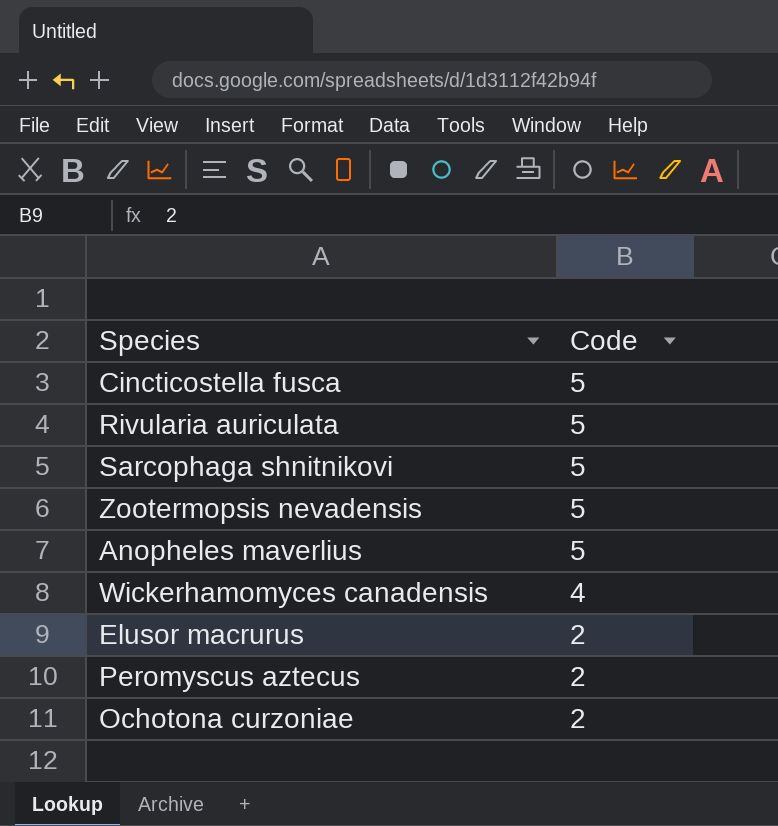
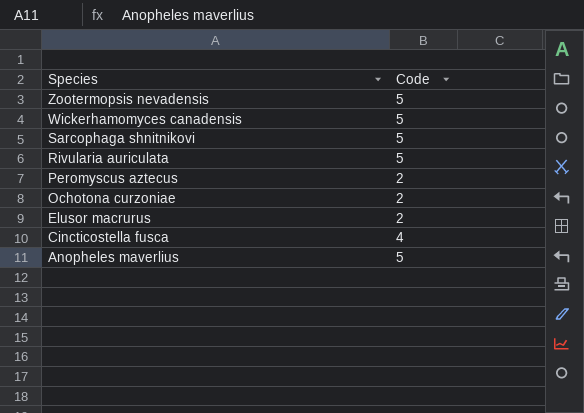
row order: Code descending -> Species descending
Wickerhamomyces canadensis | Code: 4 -> 5
Cincticostella fusca | Code: 5 -> 4

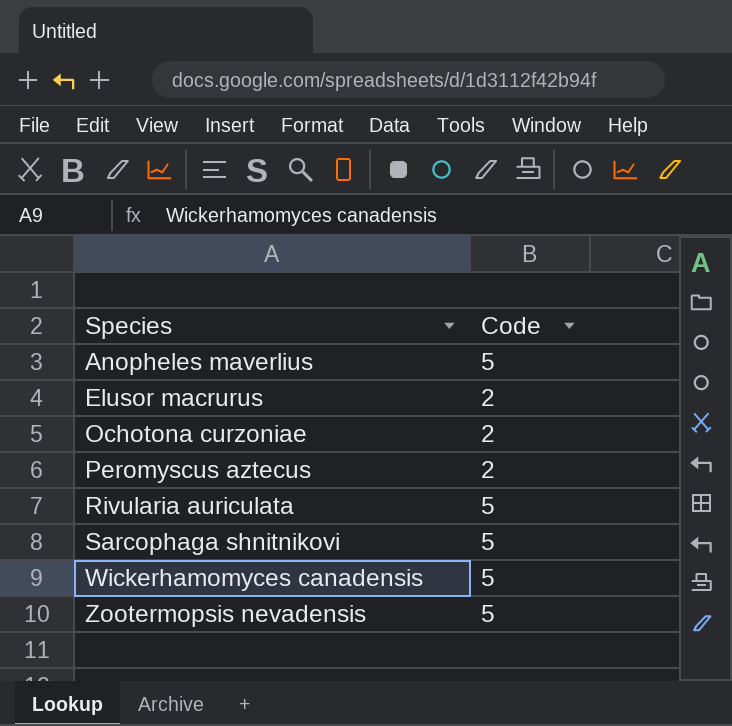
row order: Species descending -> Species ascending
row Cincticostella fusca: 4 -> none

